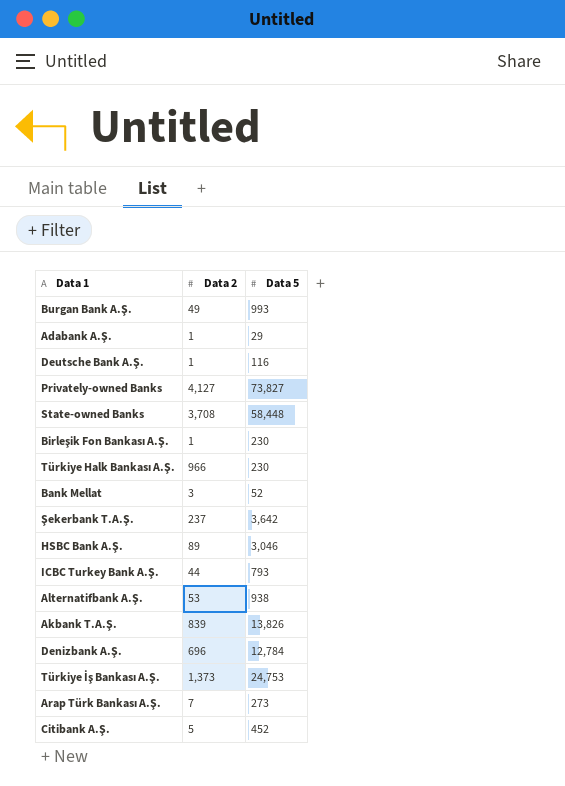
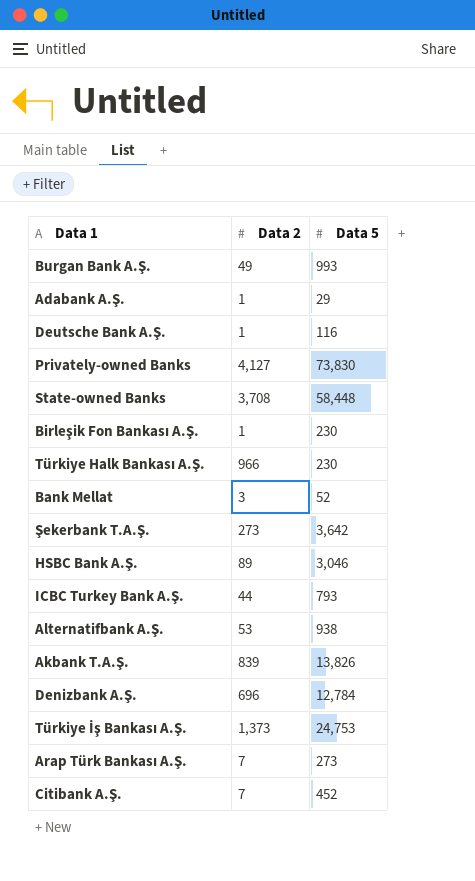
Privately-owned Banks | Data 5: 73,827 -> 73,830
Şekerbank T.A.Ş. | Data 2: 237 -> 273
Citibank A.Ş. | Data 2: 5 -> 7

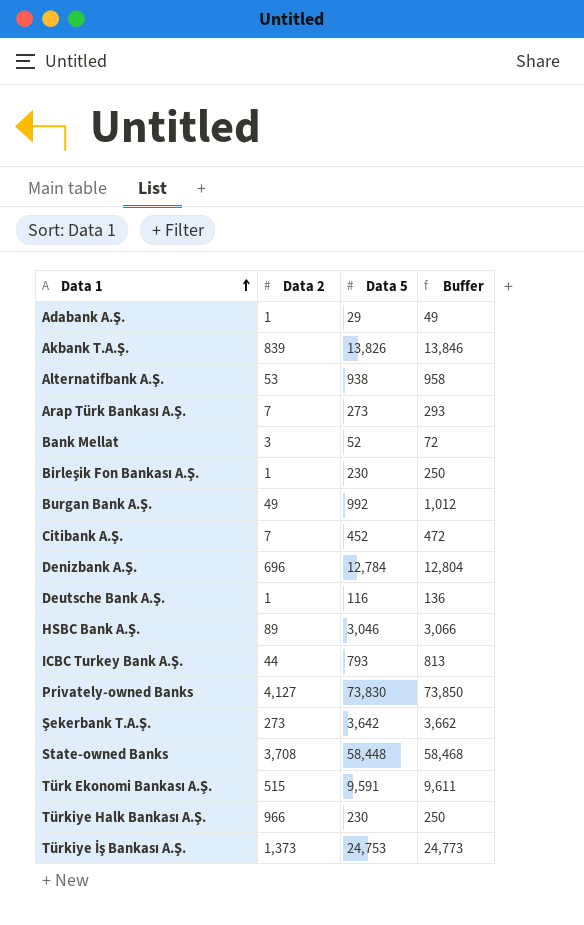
row order: none -> Data 1 ascending
column Buffer | formula: none -> [Data 5] + 20
Burgan Bank A.Ş. | Data 5: 993 -> 992
row Türk Ekonomi Bankası A.Ş.: none -> 515 | 9,591 | 9,611

